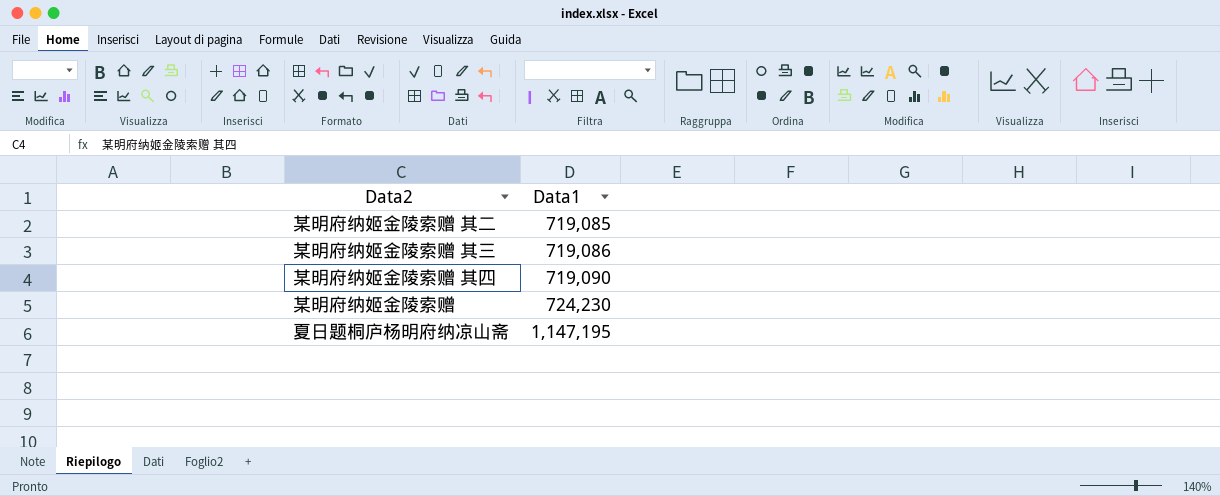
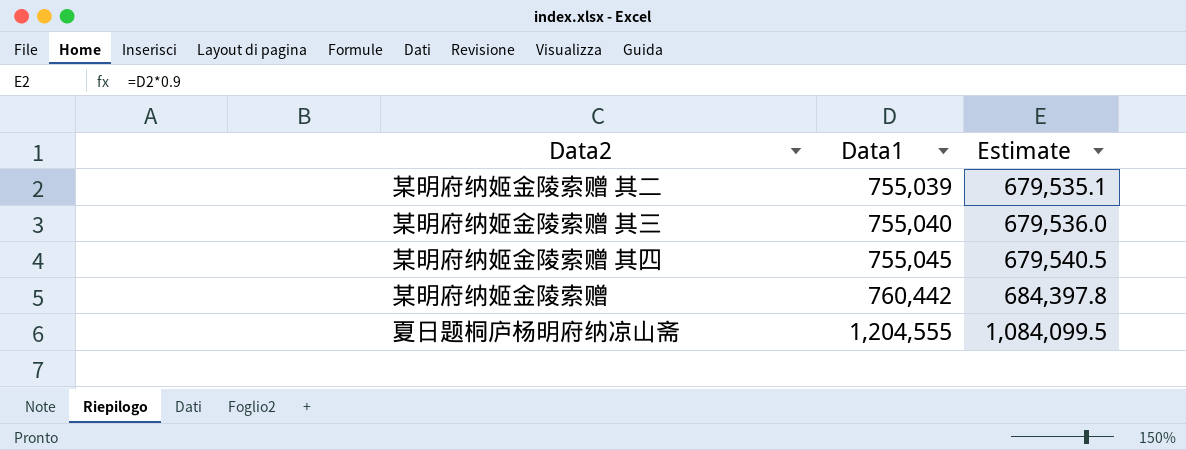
column Estimate | formula: none -> [Data1] * 0.9
某明府纳姬金陵索赠 其二 | Data1: 719,085 -> 755,039
某明府纳姬金陵索赠 其三 | Data1: 719,086 -> 755,040
某明府纳姬金陵索赠 其四 | Data1: 719,090 -> 755,045
某明府纳姬金陵索赠 | Data1: 724,230 -> 760,442
夏日题桐庐杨明府纳凉山斋 | Data1: 1,147,195 -> 1,204,555

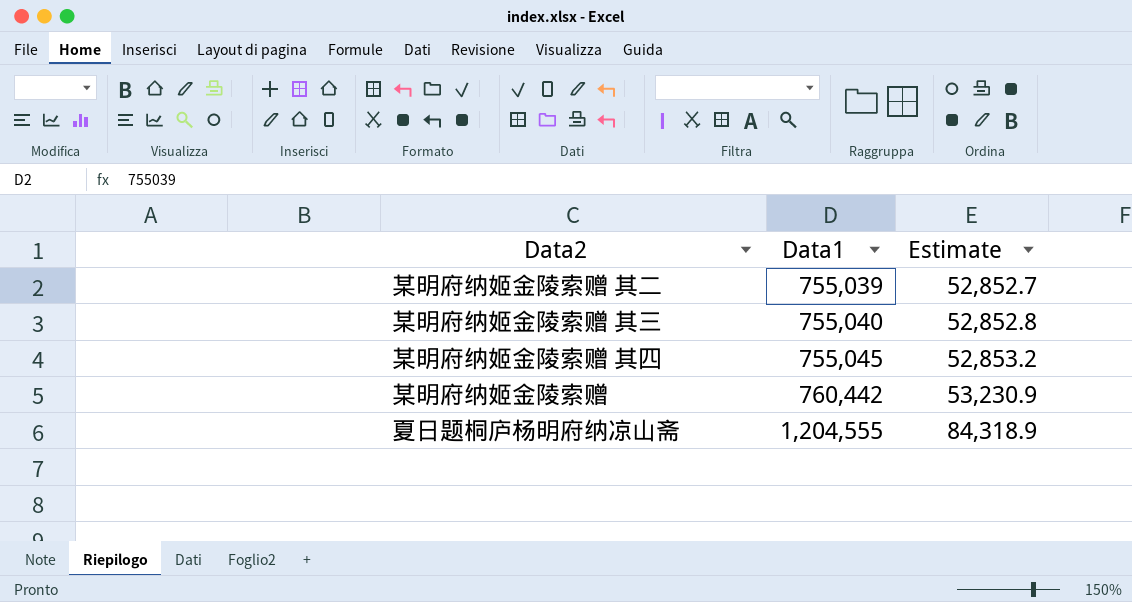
column Estimate | formula: [Data1] * 0.9 -> [Data1] * 0.07

